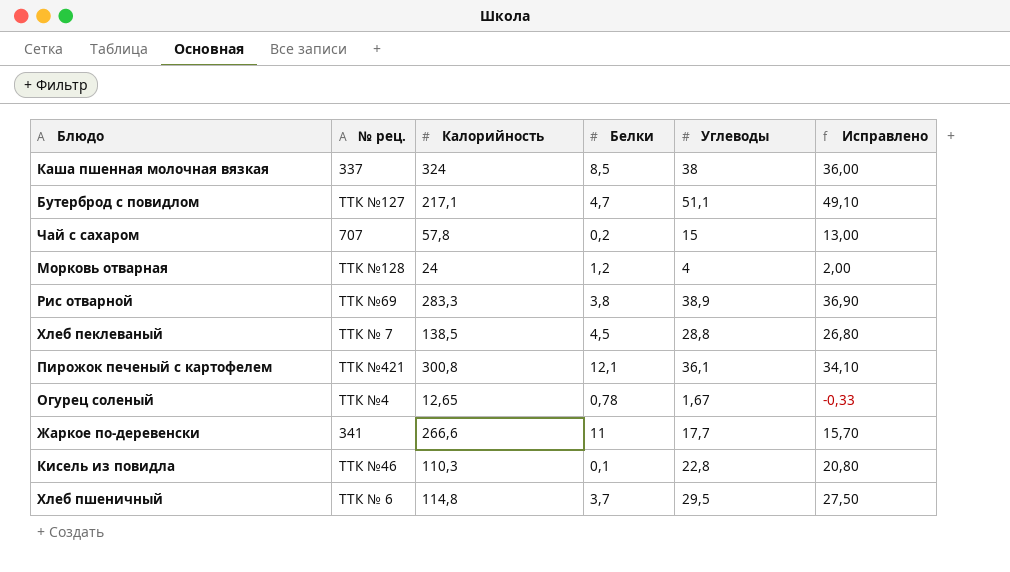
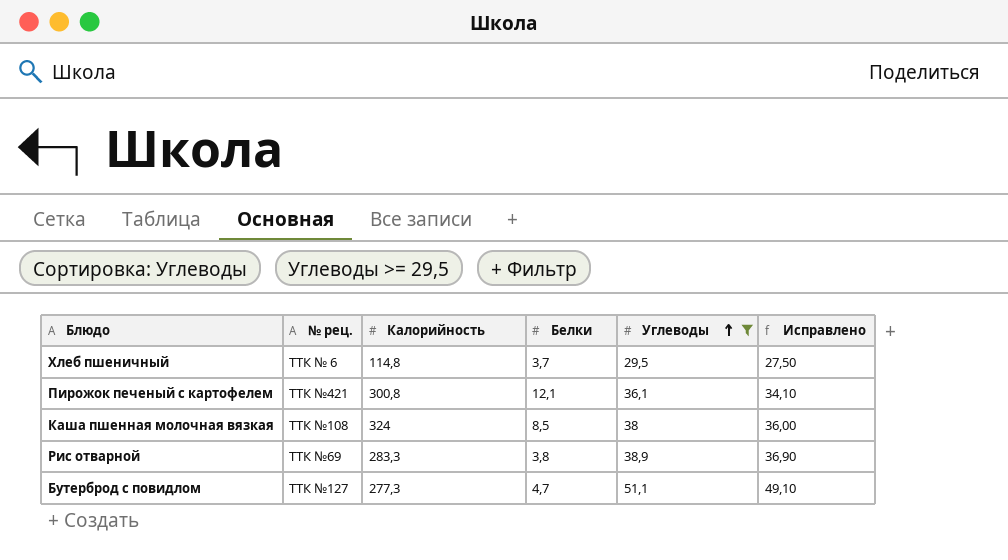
filter: none -> Углеводы >= 29,5
row order: none -> Углеводы ascending
Каша пшенная молочная вязкая | № рец.: 337 -> ТТК №108
Бутерброд с повидлом | Калорийность: 217,1 -> 277,3

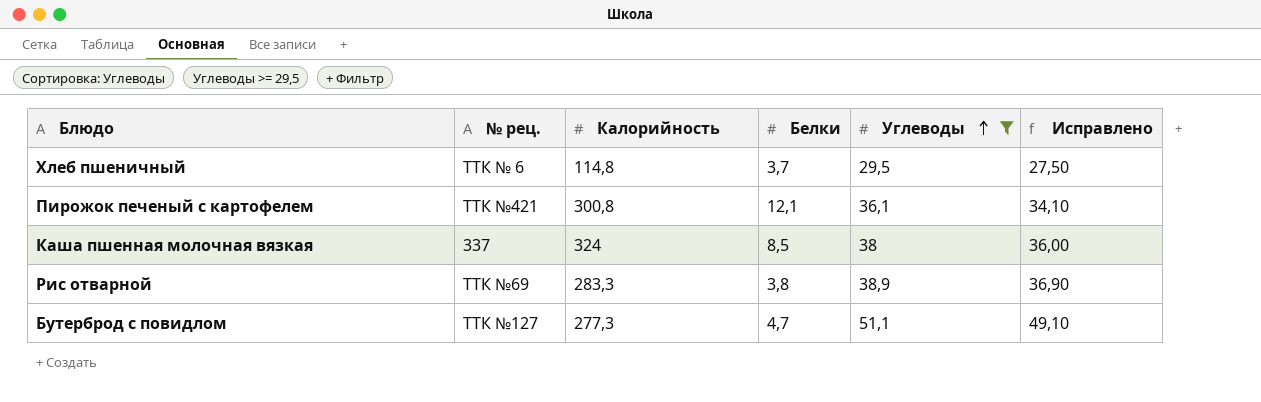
Каша пшенная молочная вязкая | № рец.: ТТК №108 -> 337

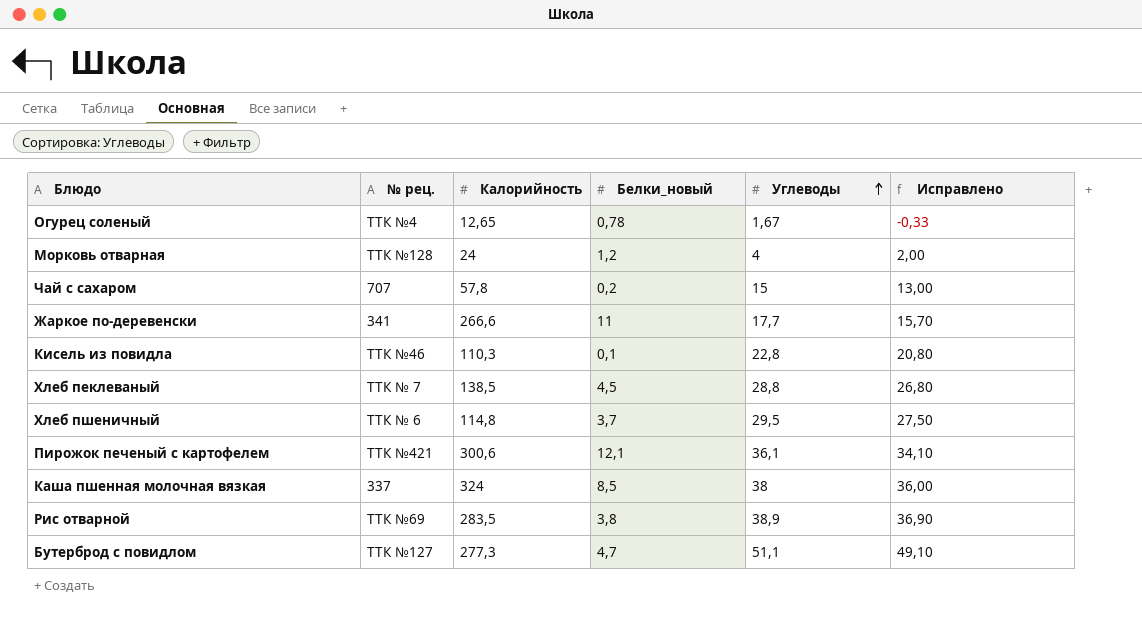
filter: Углеводы >= 29,5 -> none
column name: Белки -> Белки_новый
Пирожок печеный с картофелем | Калорийность: 300,8 -> 300,6
Рис отварной | Калорийность: 283,3 -> 283,5

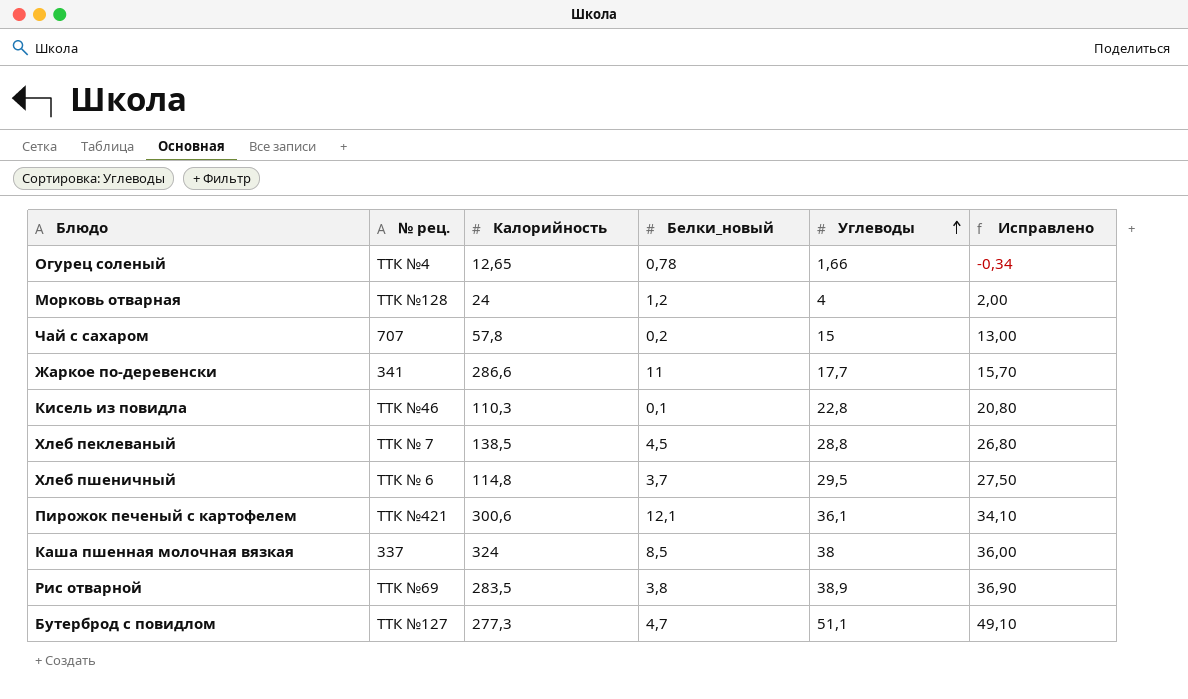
Огурец соленый | Углеводы: 1,67 -> 1,66
Огурец соленый | Исправлено: -0,33 -> -0,34
Жаркое по-деревенски | Калорийность: 266,6 -> 286,6

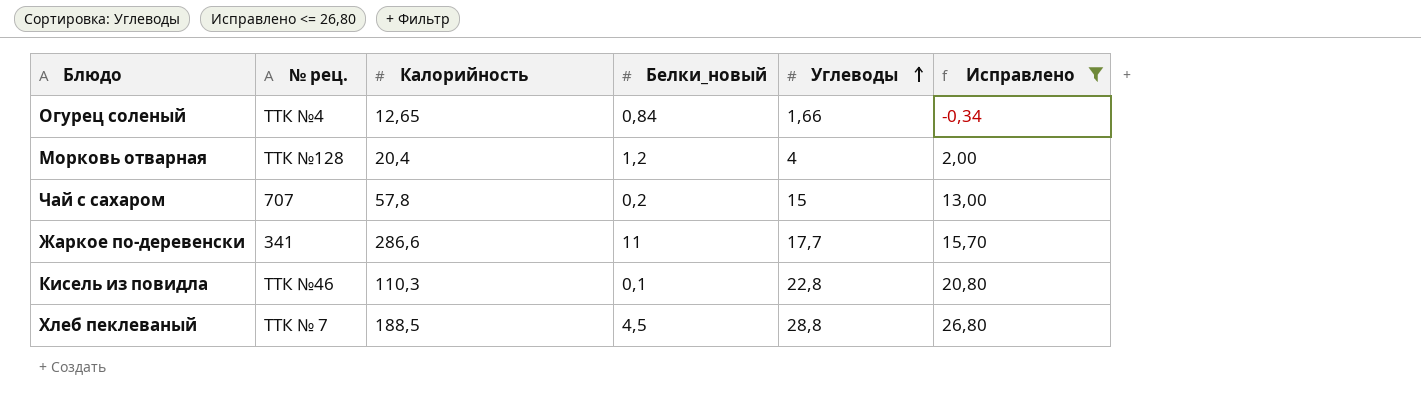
filter: none -> Исправлено <= 26,80
Огурец соленый | Белки_новый: 0,78 -> 0,84
Морковь отварная | Калорийность: 24 -> 20,4
Хлеб пеклеваный | Калорийность: 138,5 -> 188,5

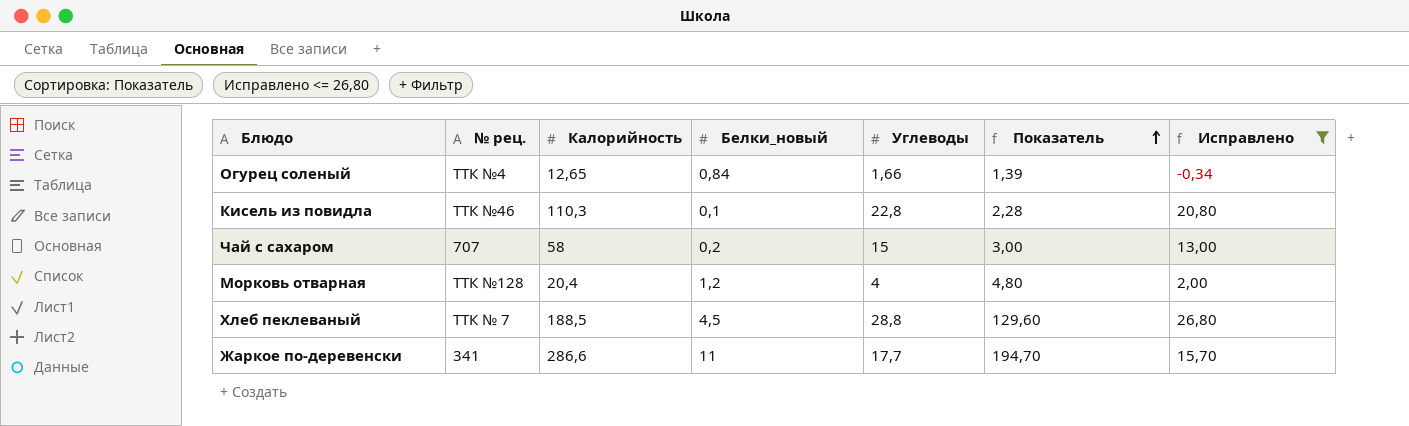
row order: Углеводы ascending -> Показатель ascending
column Показатель | formula: none -> [Белки_новый] * [Углеводы]
Чай с сахаром | Калорийность: 57,8 -> 58

